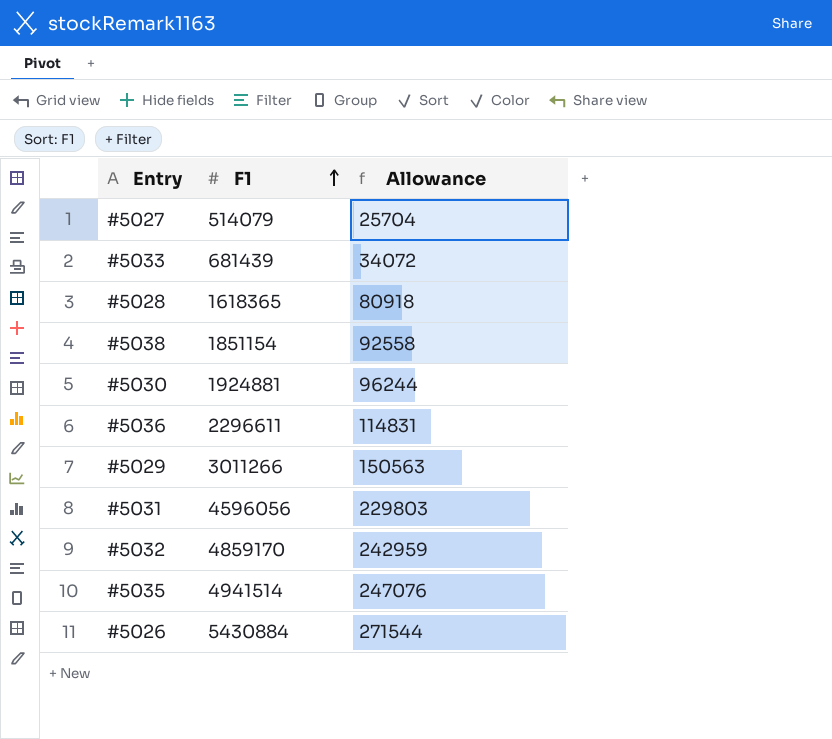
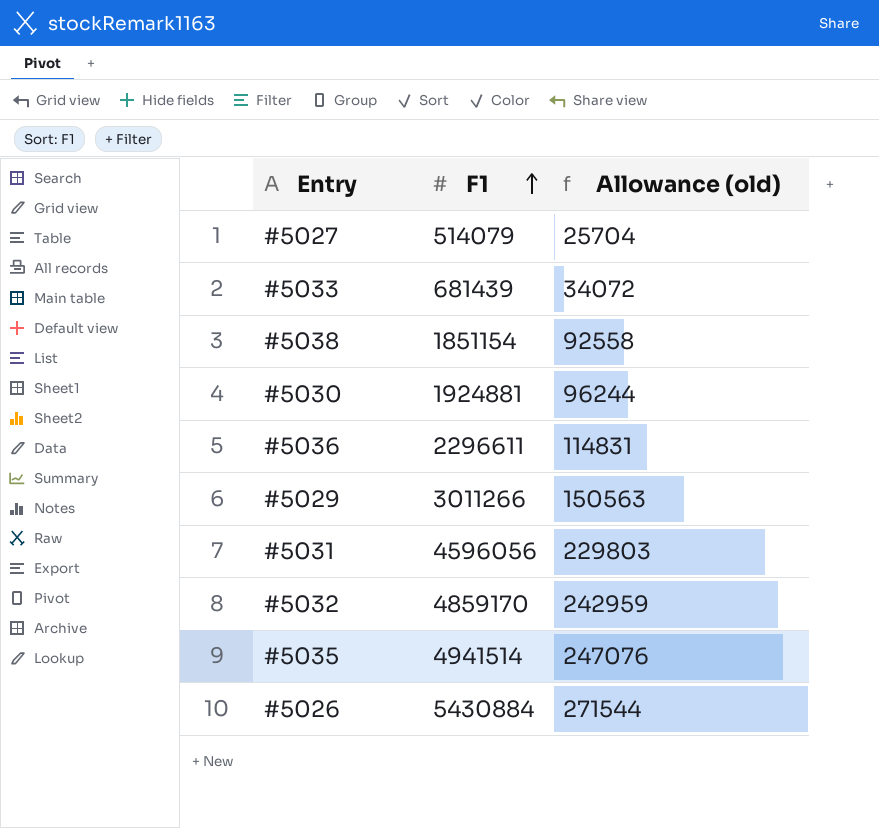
column name: Allowance -> Allowance (old)
row #5028: 1618365 | 80918 -> none

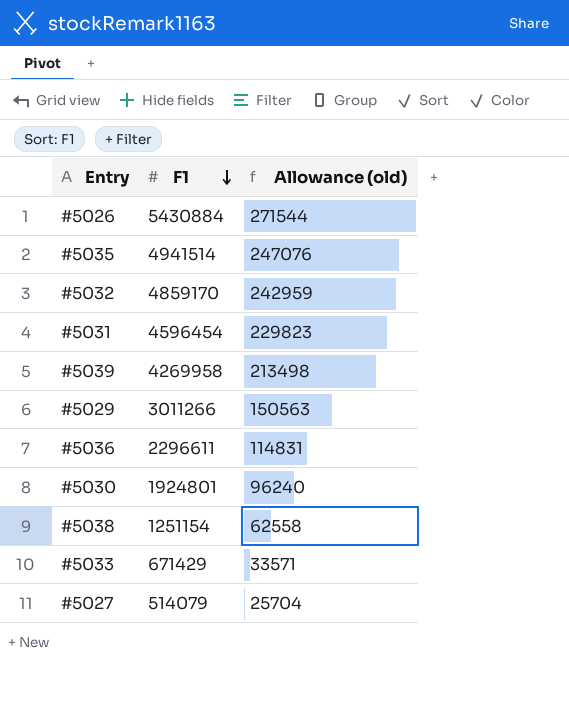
row order: F1 ascending -> F1 descending
#5031 | F1: 4596056 -> 4596454
#5031 | Allowance (old): 229803 -> 229823
row #5039: none -> 4269958 | 213498
#5030 | F1: 1924881 -> 1924801
#5030 | Allowance (old): 96244 -> 96240
#5038 | F1: 1851154 -> 1251154
#5038 | Allowance (old): 92558 -> 62558
#5033 | F1: 681439 -> 671429
#5033 | Allowance (old): 34072 -> 33571

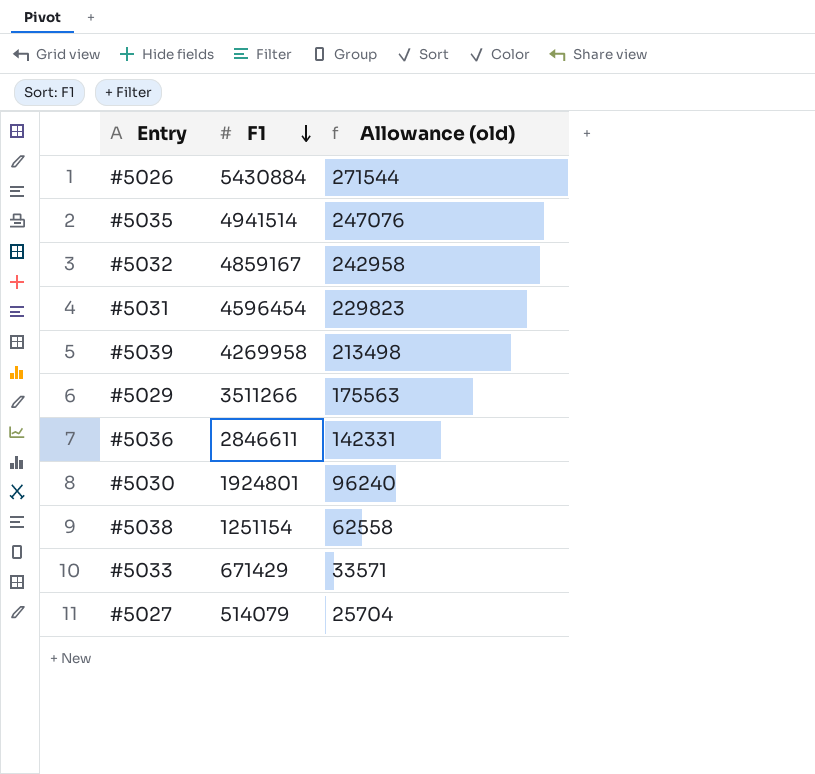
#5032 | F1: 4859170 -> 4859167
#5032 | Allowance (old): 242959 -> 242958
#5029 | F1: 3011266 -> 3511266
#5029 | Allowance (old): 150563 -> 175563
#5036 | F1: 2296611 -> 2846611
#5036 | Allowance (old): 114831 -> 142331

